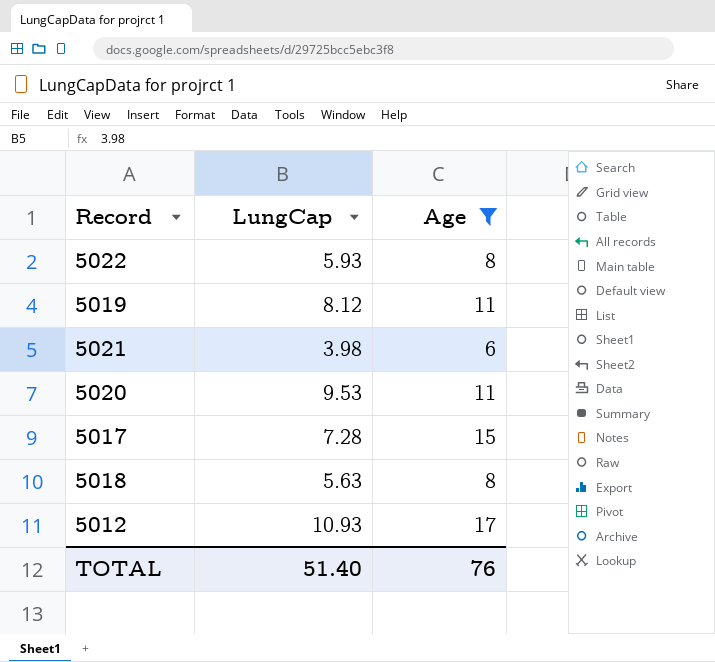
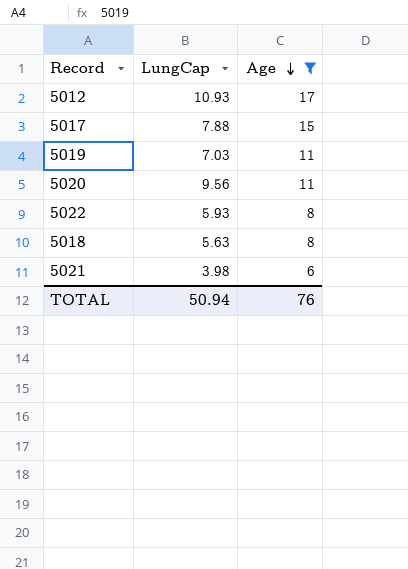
row order: none -> Age descending
5017 | LungCap: 7.28 -> 7.88
5019 | LungCap: 8.12 -> 7.03
5020 | LungCap: 9.53 -> 9.56
TOTAL | LungCap: 51.40 -> 50.94

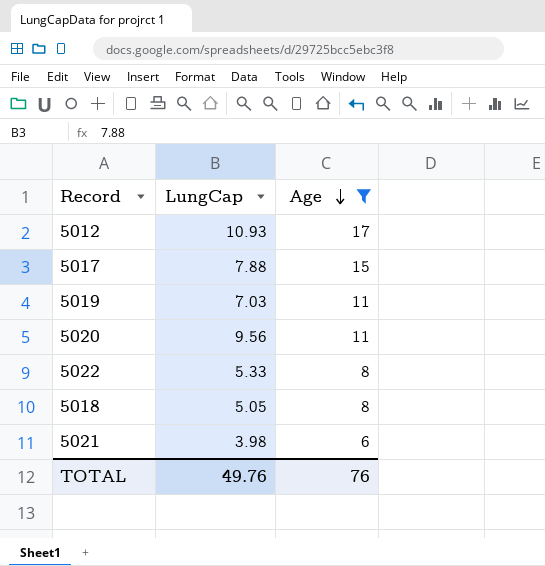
5022 | LungCap: 5.93 -> 5.33
5018 | LungCap: 5.63 -> 5.05
TOTAL | LungCap: 50.94 -> 49.76

